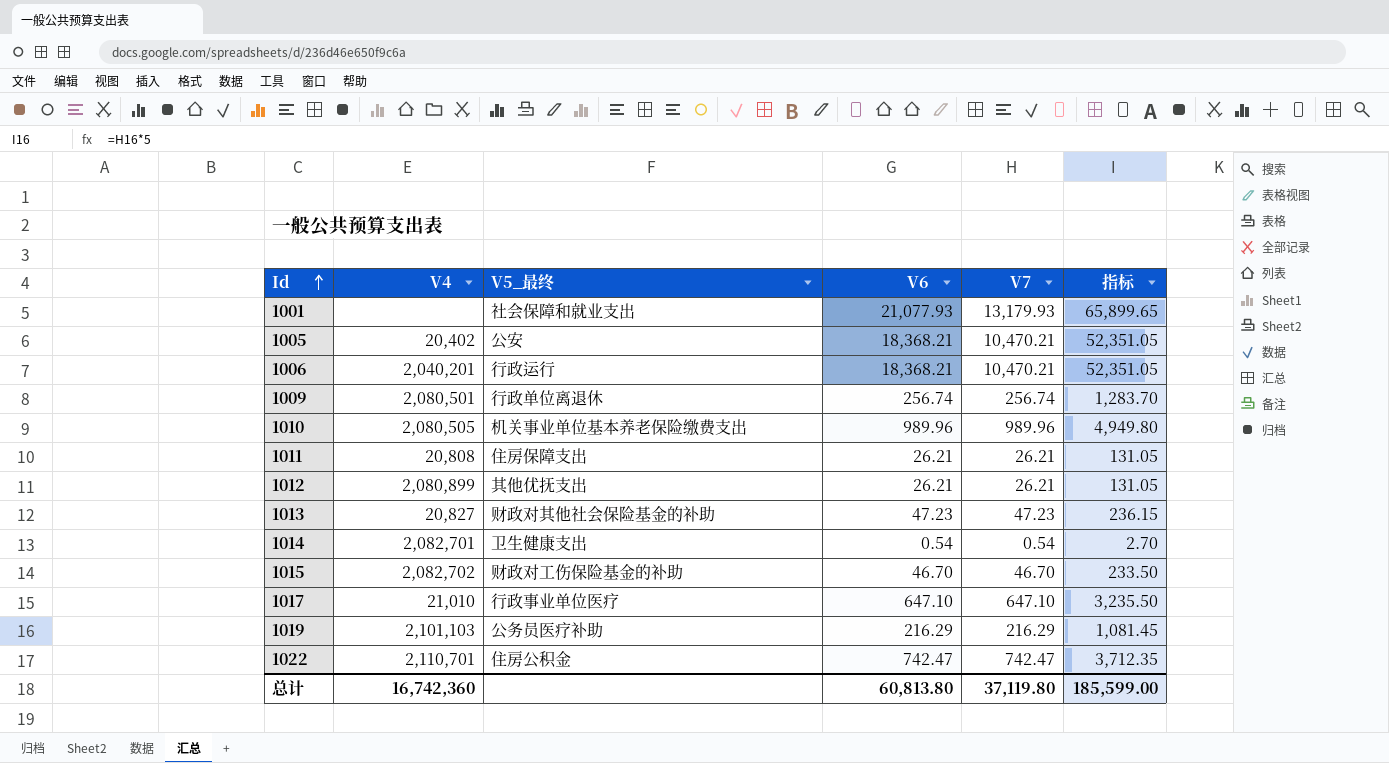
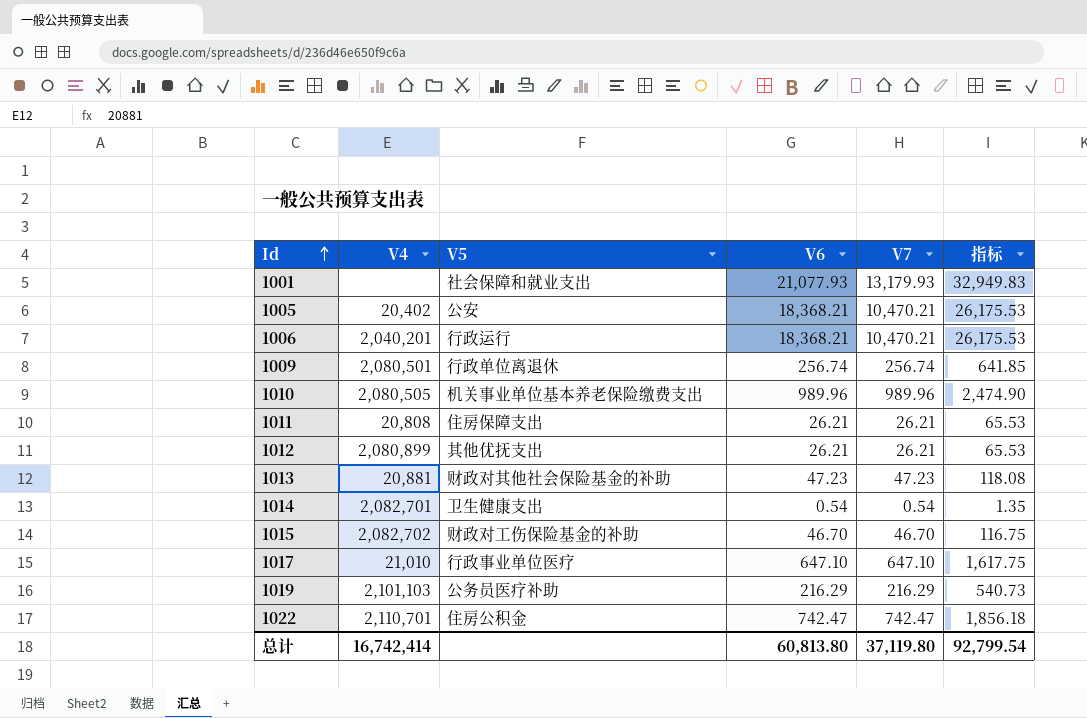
column name: V5_最终 -> V5
column 指标 | formula: [V7] * 5 -> [V7] * 2.5
1013 | V4: 20,827 -> 20,881
总计 | V4: 16,742,360 -> 16,742,414
总计 | 指标: 185,599.00 -> 92,799.54

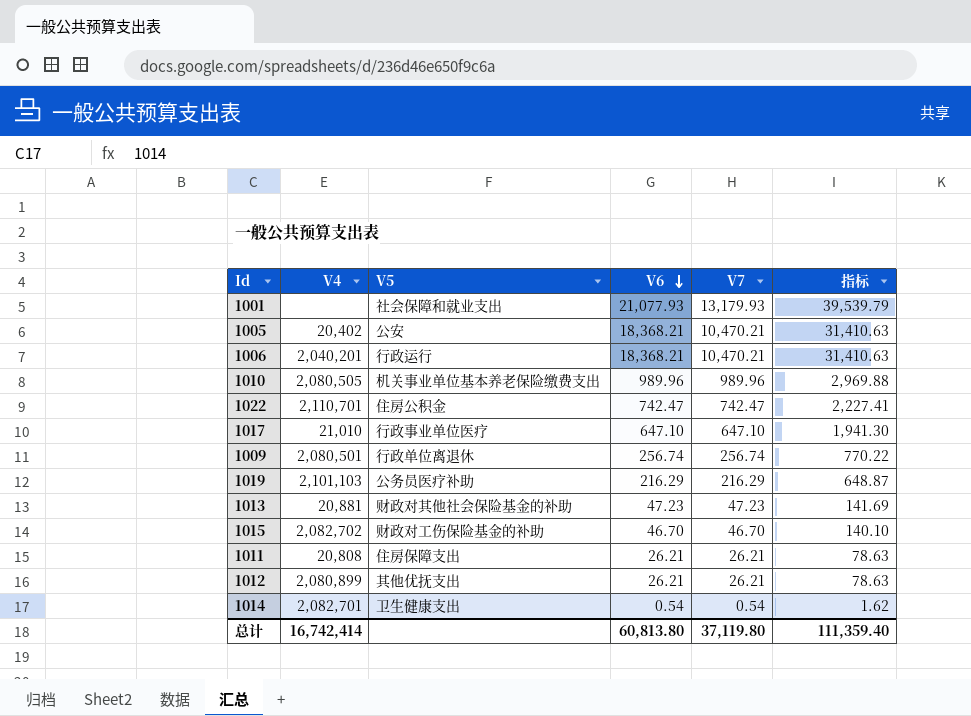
row order: Id ascending -> V6 descending
column 指标 | formula: [V7] * 2.5 -> [V7] * 3
总计 | 指标: 92,799.54 -> 111,359.40

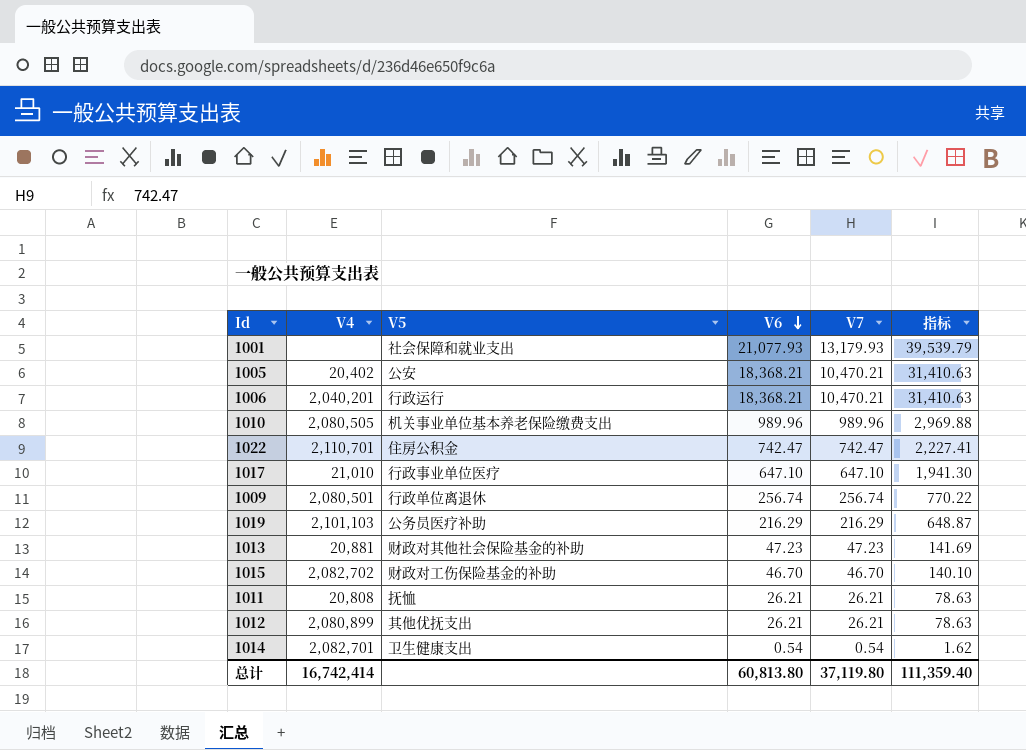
1011 | V5: 住房保障支出 -> 抚恤

